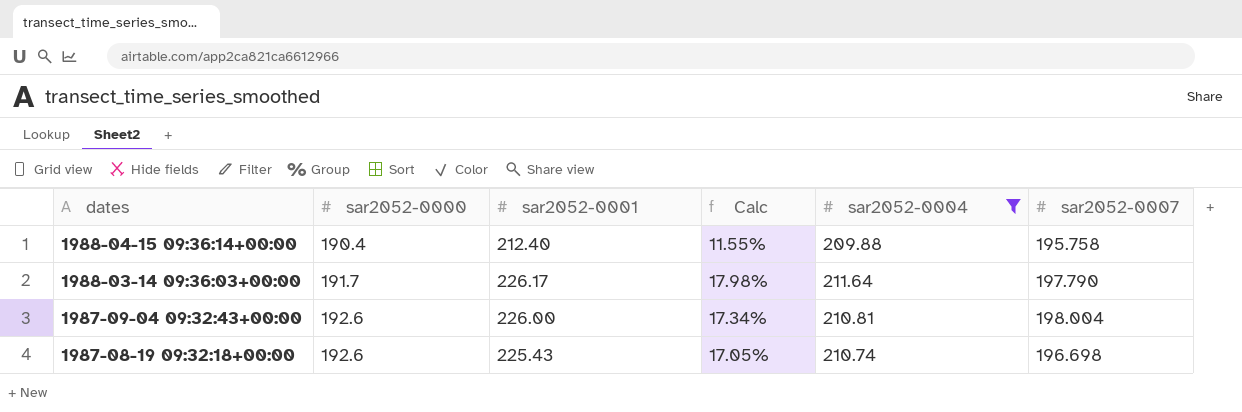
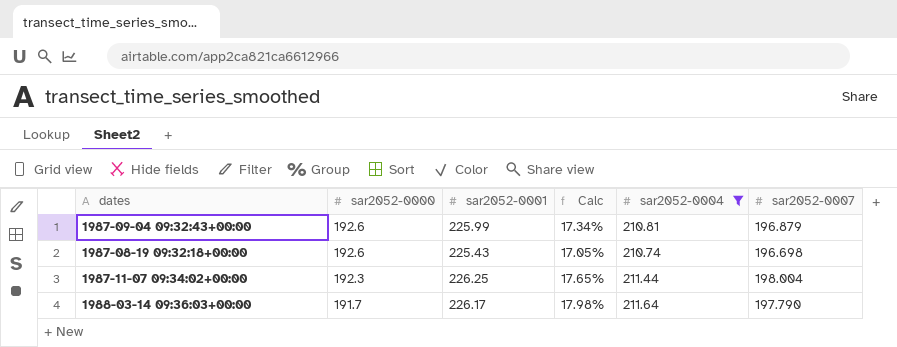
row order: dates descending -> sar2052-0000 descending
row 1988-04-15 09:36:14+00:00: 190.4 | 212.40 | 11.55% | 209.88 | 195.758 -> none
1987-09-04 09:32:43+00:00 | sar2052-0001: 226.00 -> 225.99
1987-09-04 09:32:43+00:00 | sar2052-0007: 198.004 -> 196.879
row 1987-11-07 09:34:02+00:00: none -> 192.3 | 226.25 | 17.65% | 211.44 | 198.004

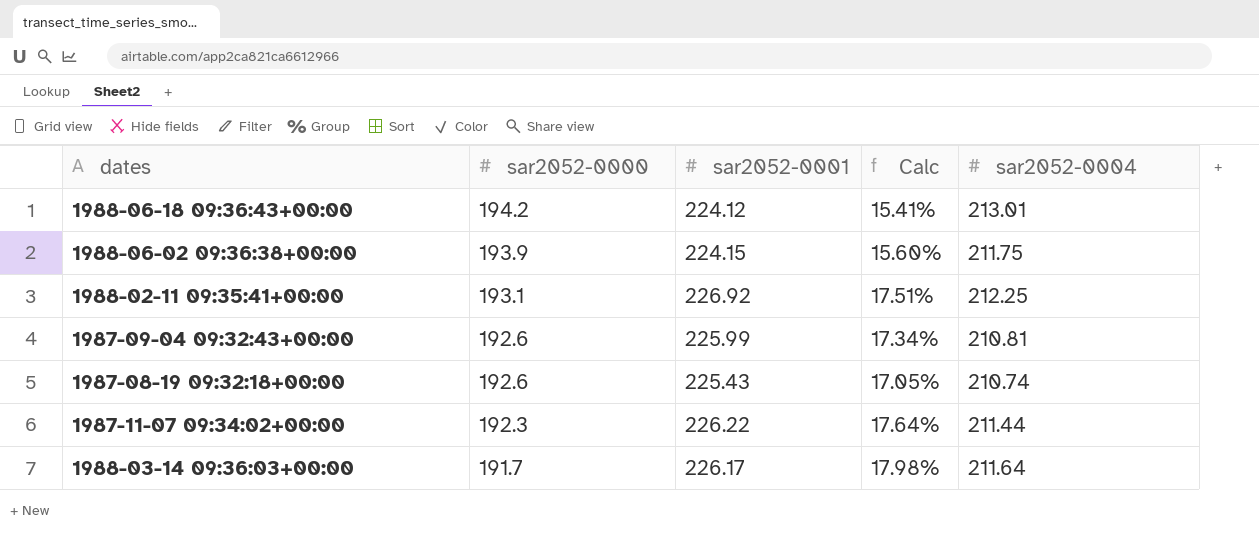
filter: sar2052-0004 <= 211.64 -> none
column sar2052-0007 | position: 6 -> none
1987-11-07 09:34:02+00:00 | sar2052-0001: 226.25 -> 226.22
1987-11-07 09:34:02+00:00 | Calc: 17.65% -> 17.64%

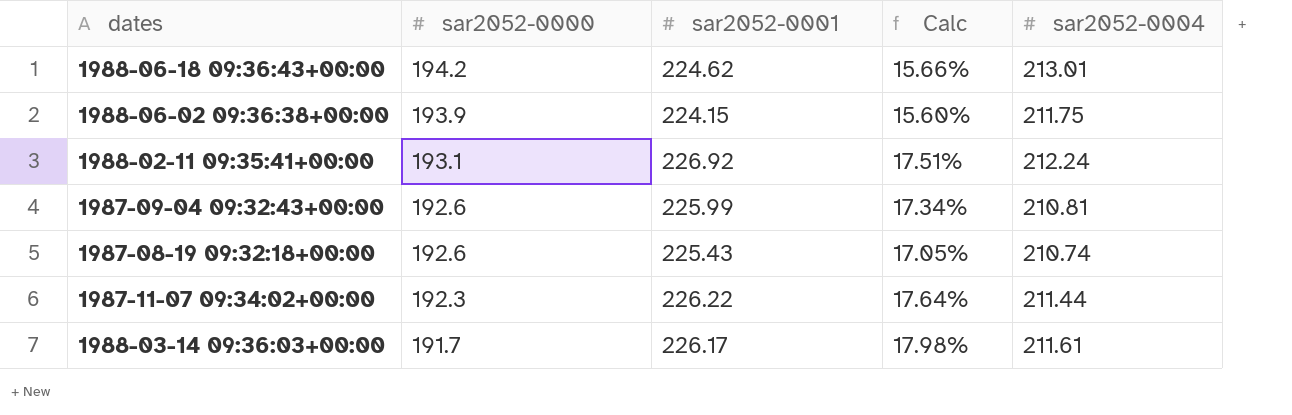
1988-06-18 09:36:43+00:00 | sar2052-0001: 224.12 -> 224.62
1988-06-18 09:36:43+00:00 | Calc: 15.41% -> 15.66%
1988-02-11 09:35:41+00:00 | sar2052-0004: 212.25 -> 212.24
1988-03-14 09:36:03+00:00 | sar2052-0004: 211.64 -> 211.61

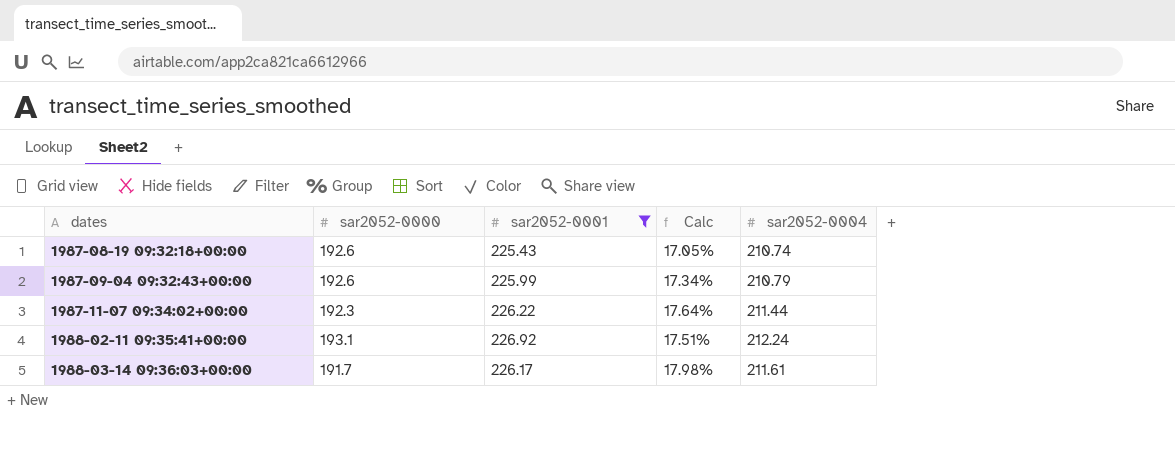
filter: none -> sar2052-0001 >= 225.43
row order: sar2052-0000 descending -> dates ascending
1987-09-04 09:32:43+00:00 | sar2052-0004: 210.81 -> 210.79

